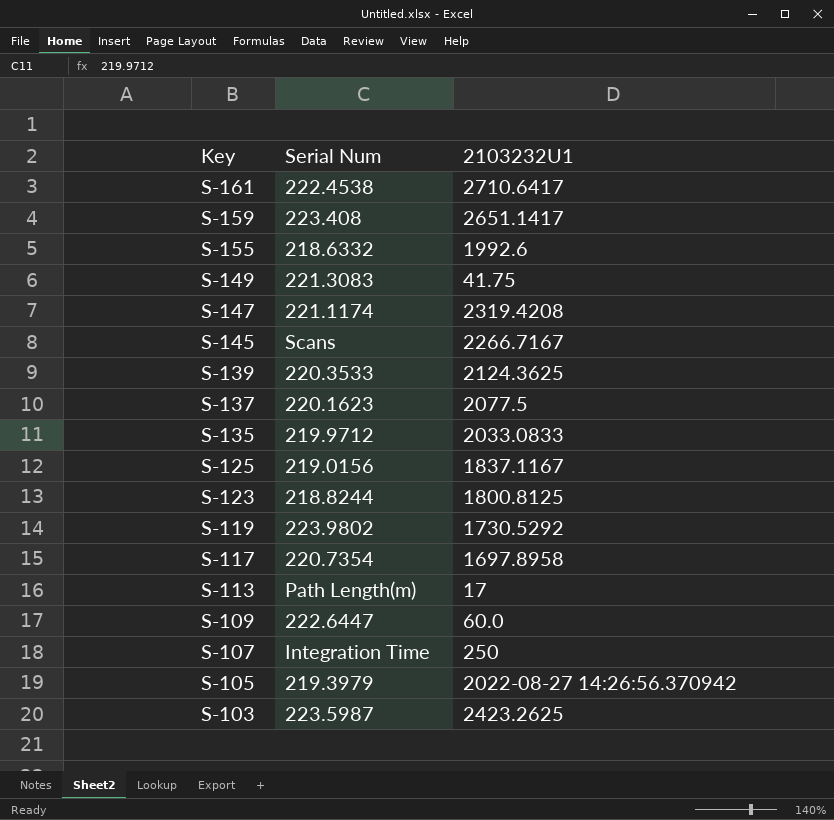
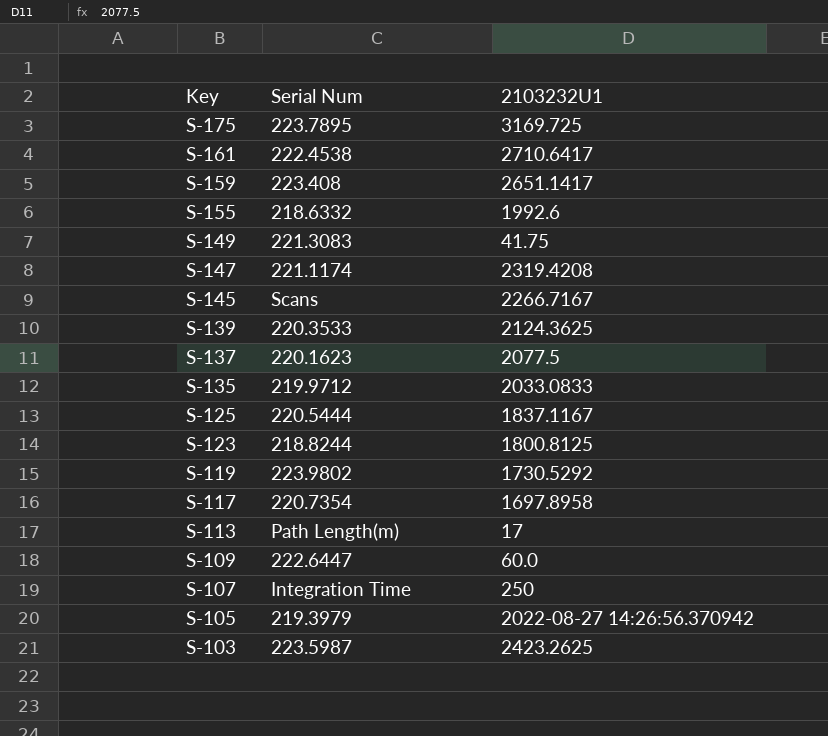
row S-175: none -> 223.7895 | 3169.725
S-125 | Serial Num: 219.0156 -> 220.5444

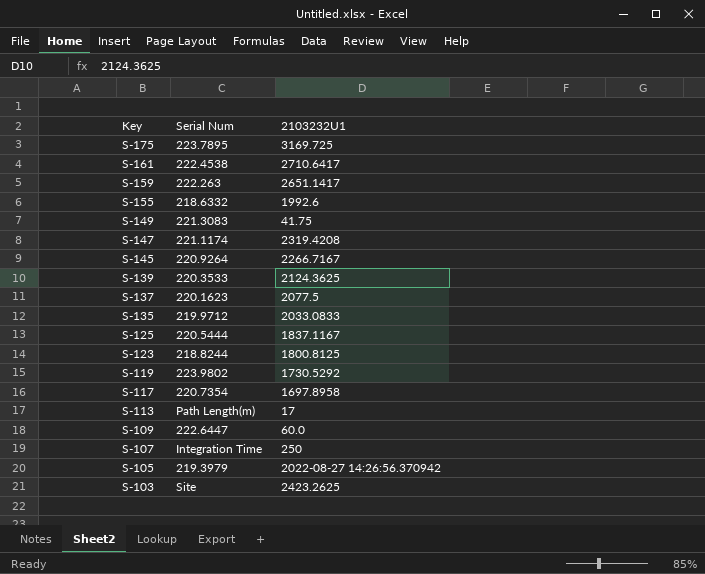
S-159 | Serial Num: 223.408 -> 222.263
S-145 | Serial Num: Scans -> 220.9264
S-103 | Serial Num: 223.5987 -> Site

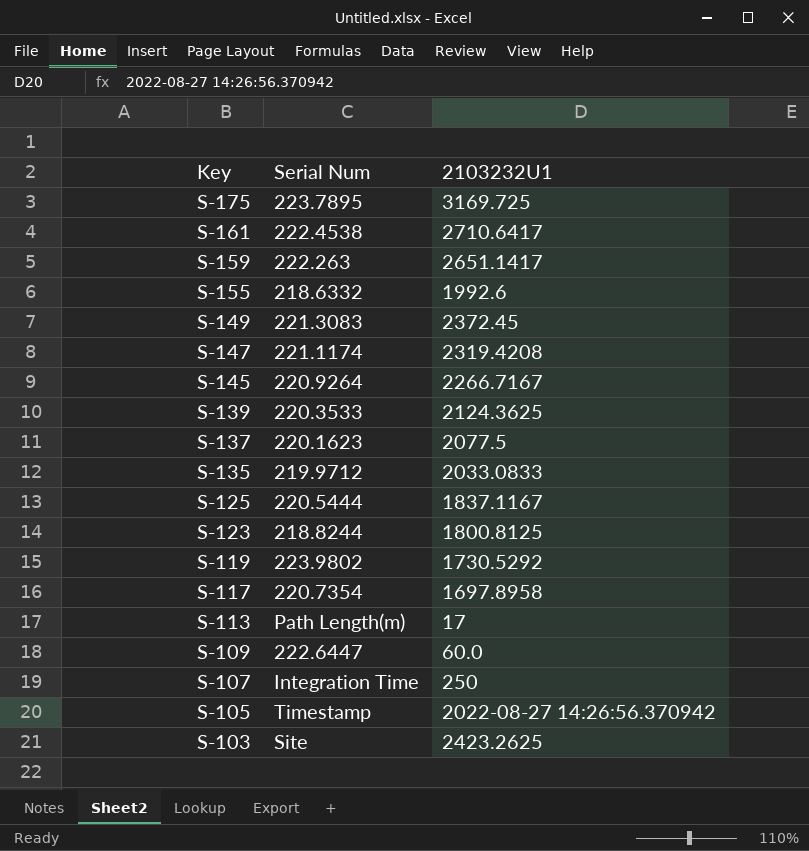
S-149 | 2103232U1: 41.75 -> 2372.45
S-105 | Serial Num: 219.3979 -> Timestamp

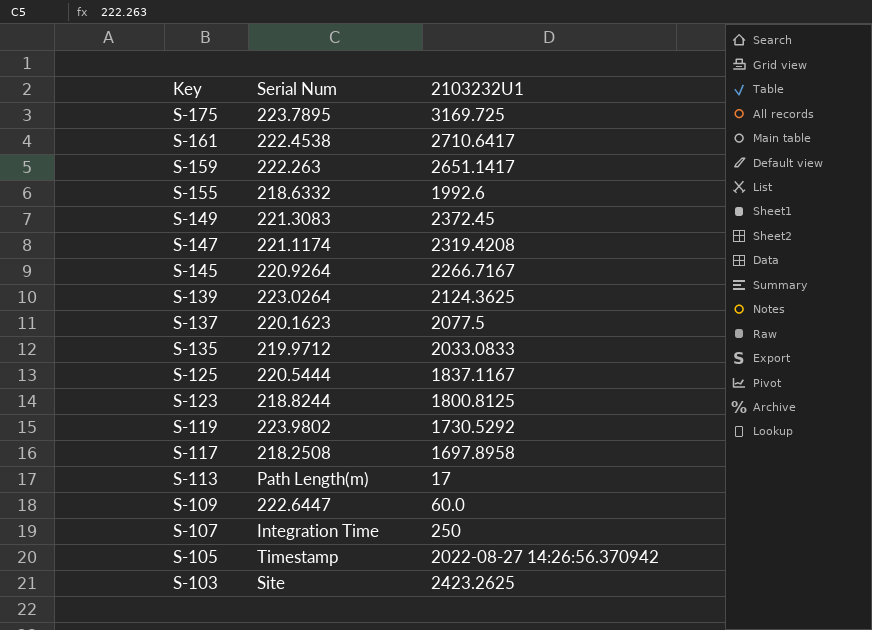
S-139 | Serial Num: 220.3533 -> 223.0264
S-117 | Serial Num: 220.7354 -> 218.2508

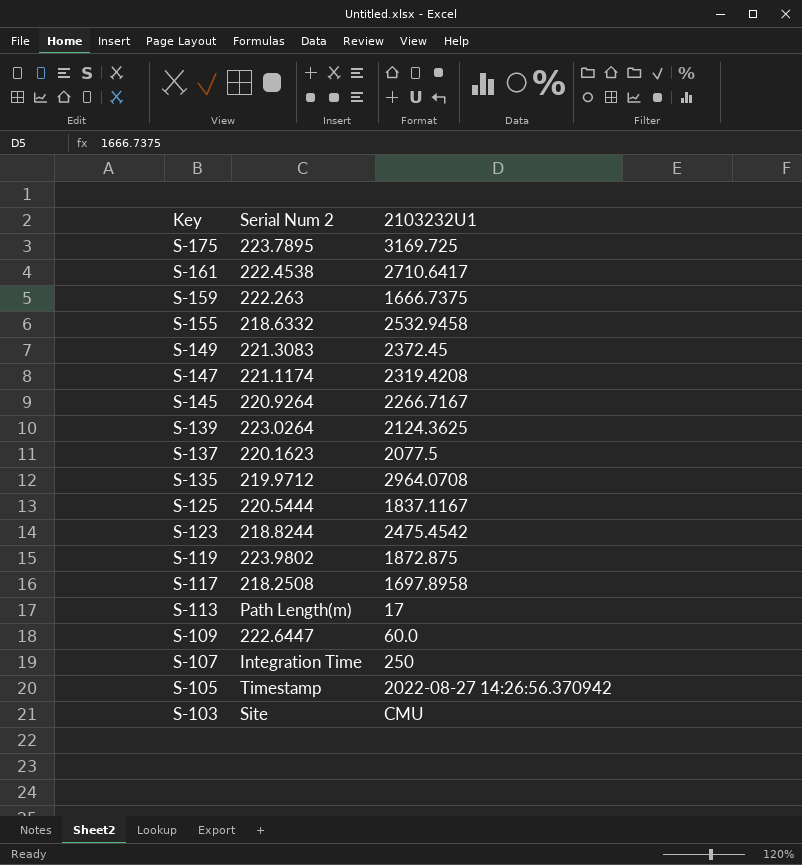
column name: Serial Num -> Serial Num 2
S-159 | 2103232U1: 2651.1417 -> 1666.7375
S-155 | 2103232U1: 1992.6 -> 2532.9458
S-135 | 2103232U1: 2033.0833 -> 2964.0708
S-123 | 2103232U1: 1800.8125 -> 2475.4542
S-119 | 2103232U1: 1730.5292 -> 1872.875
S-103 | 2103232U1: 2423.2625 -> CMU

